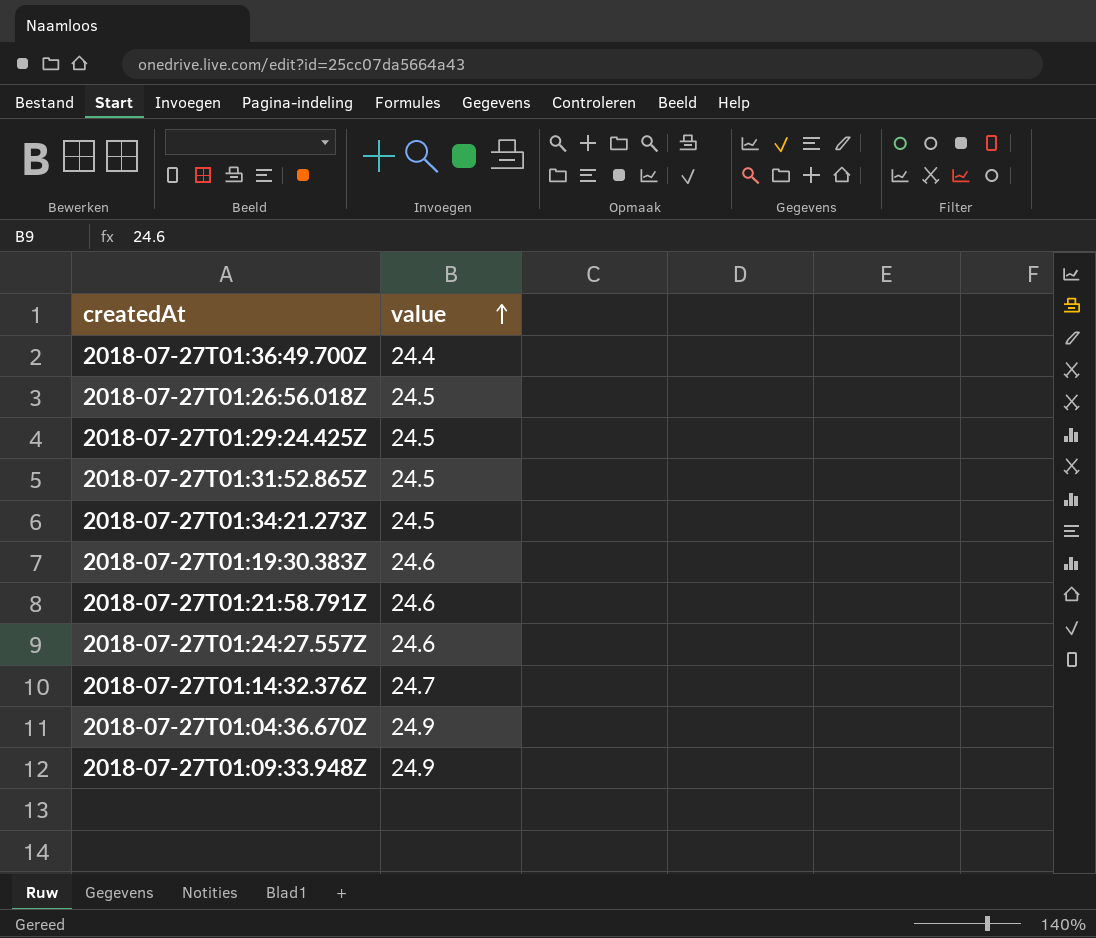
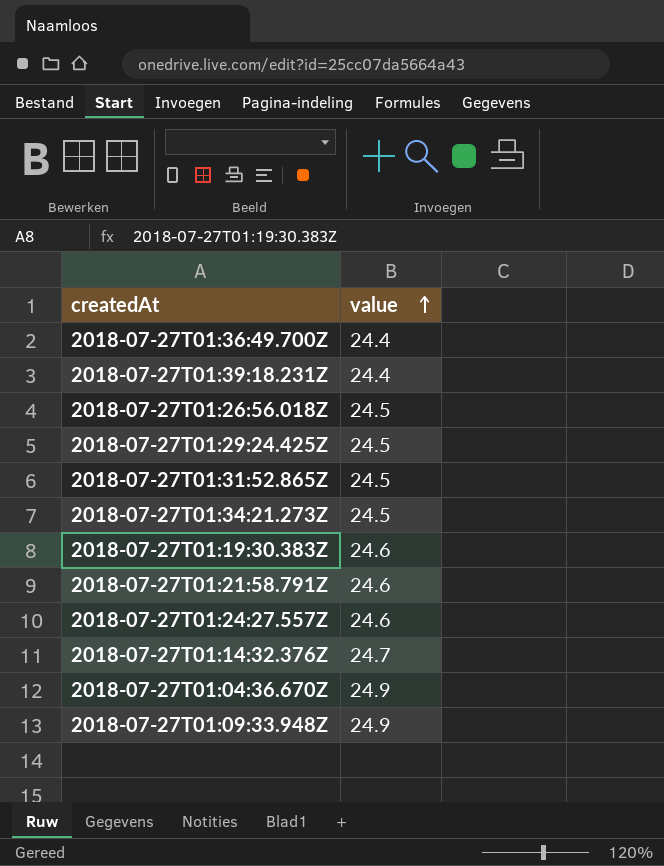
row 2018-07-27T01:39:18.231Z: none -> 24.4

